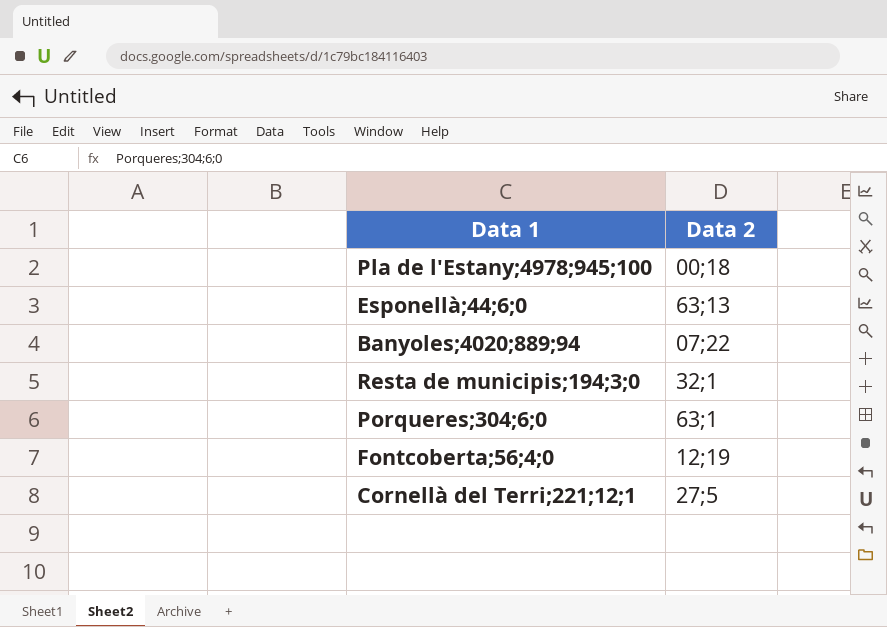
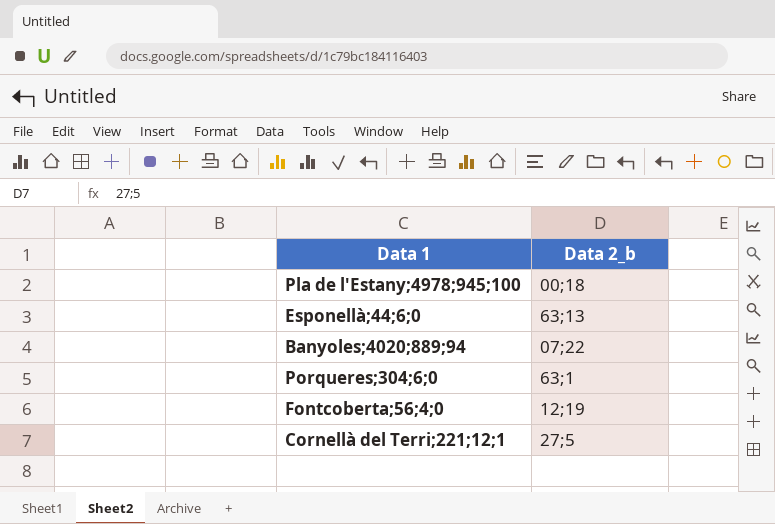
column name: Data 2 -> Data 2_b
row Resta de municipis;194;3;0: 32;1 -> none

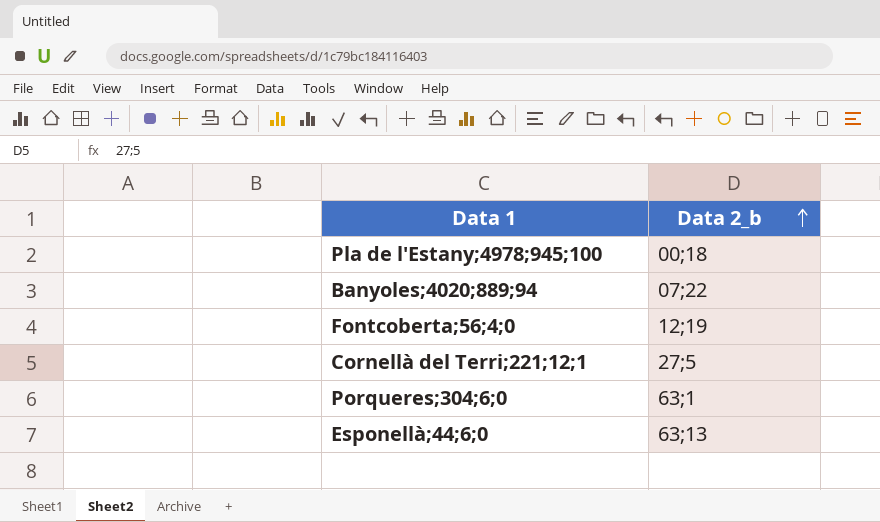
row order: none -> Data 2_b ascending

